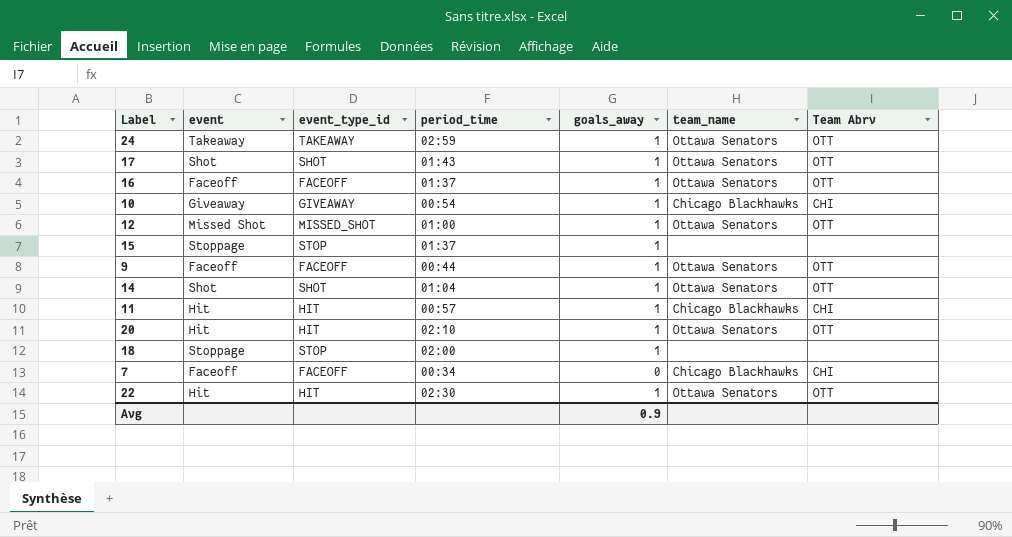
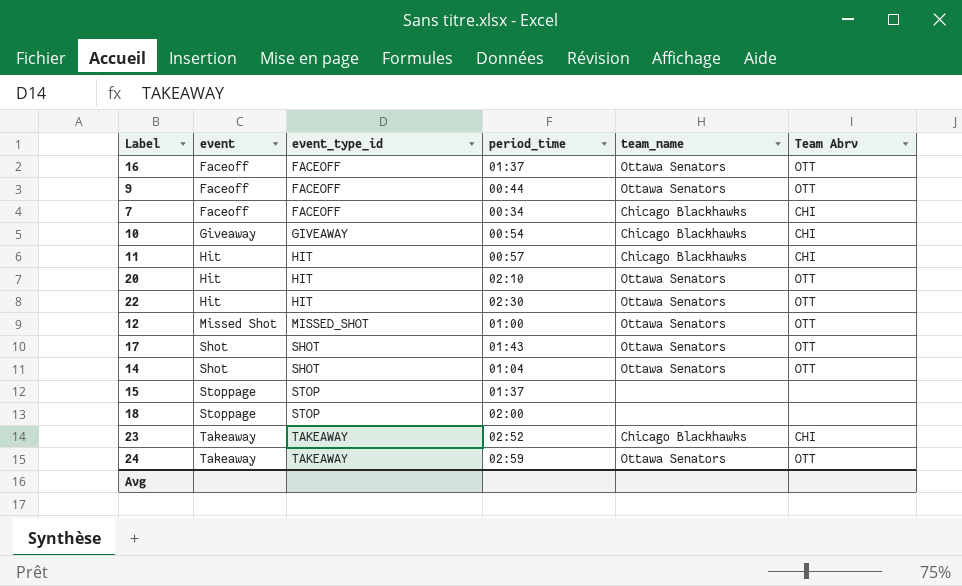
row order: none -> event ascending
column goals_away | position: 5 -> none
row 23: none -> Takeaway | TAKEAWAY | 02:52 | Chicago Blackhawks | CHI

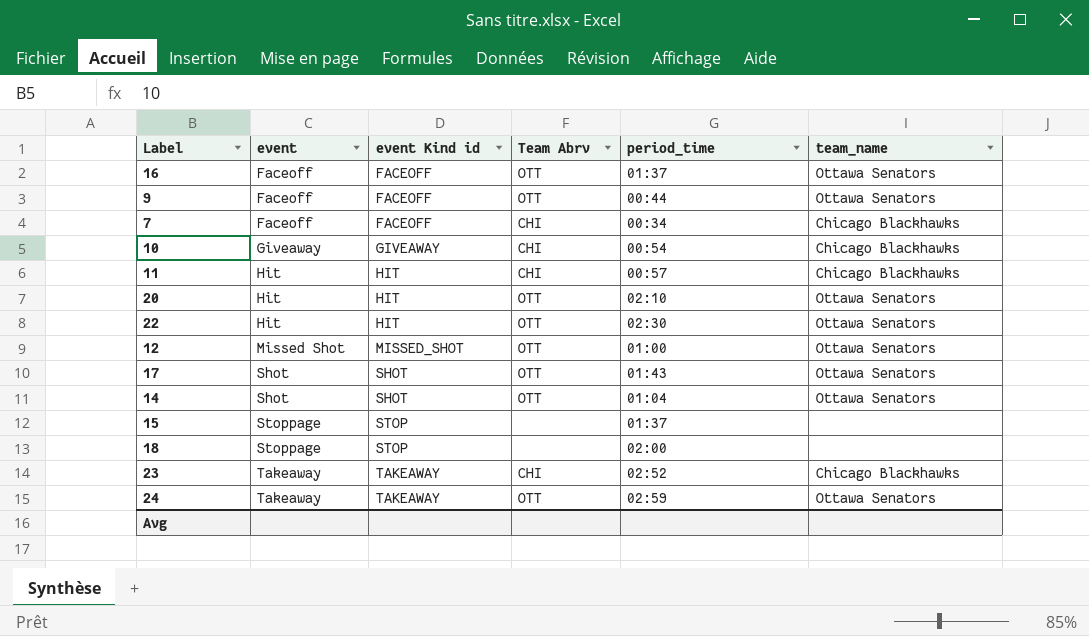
column name: event_type_id -> event Kind id
column Team Abrv | position: 6 -> 4

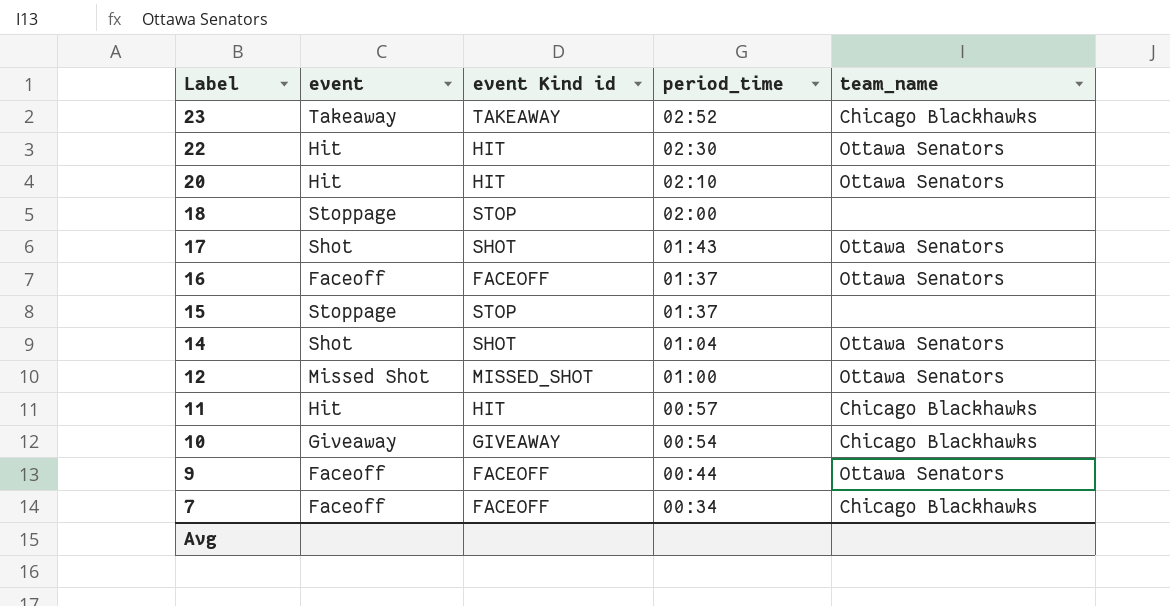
row order: event ascending -> Label descending
column Team Abrv | position: 4 -> none
row 24: Takeaway | TAKEAWAY | OTT | 02:59 | Ottawa Senators -> none

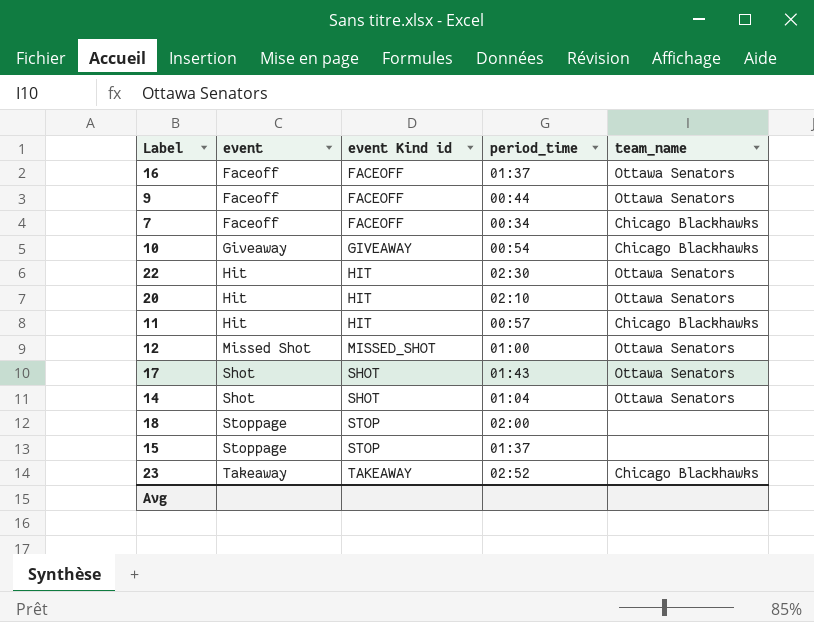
row order: Label descending -> event ascending

